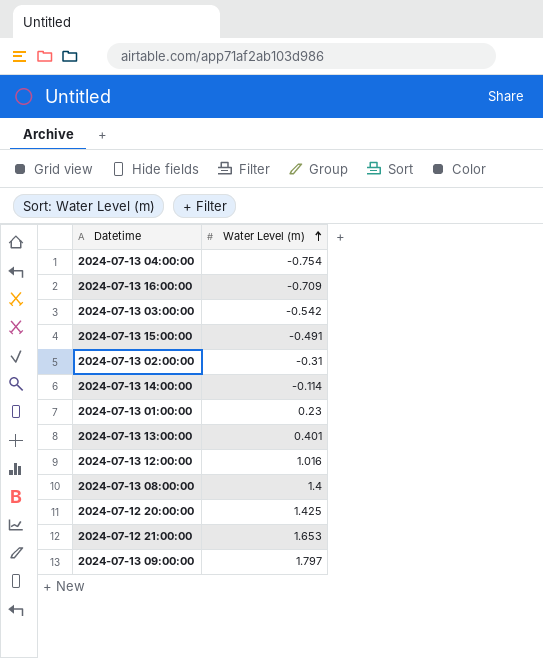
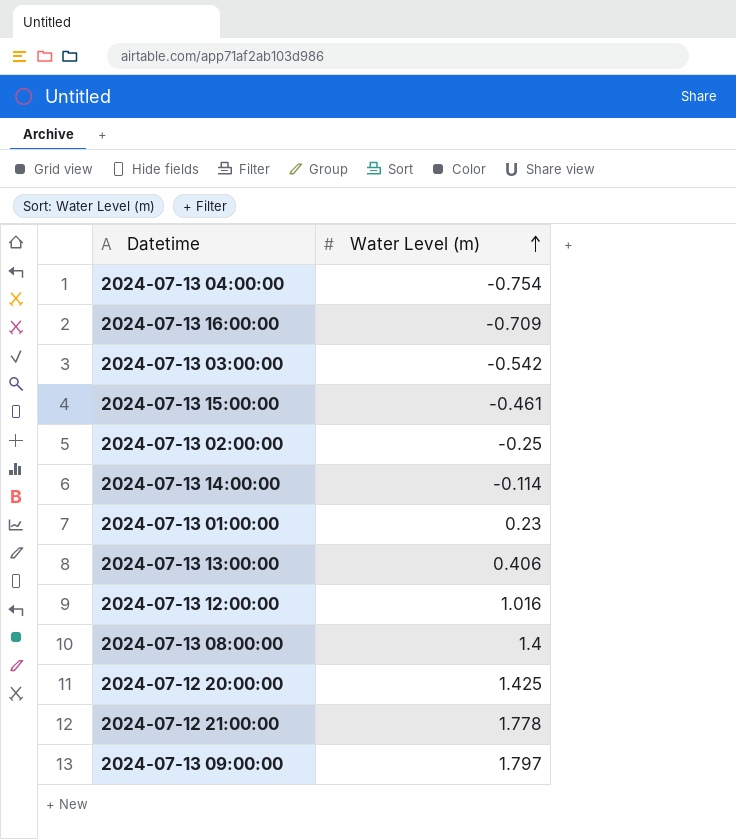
2024-07-13 15:00:00 | Water Level (m): -0.491 -> -0.461
2024-07-13 02:00:00 | Water Level (m): -0.31 -> -0.25
2024-07-13 13:00:00 | Water Level (m): 0.401 -> 0.406
2024-07-12 21:00:00 | Water Level (m): 1.653 -> 1.778

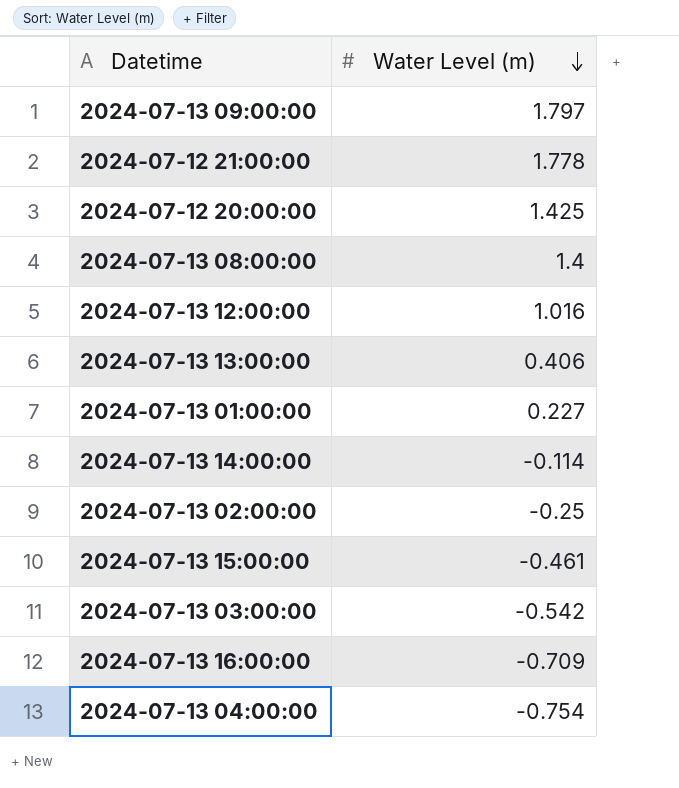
row order: Water Level (m) ascending -> Water Level (m) descending
2024-07-13 01:00:00 | Water Level (m): 0.23 -> 0.227

